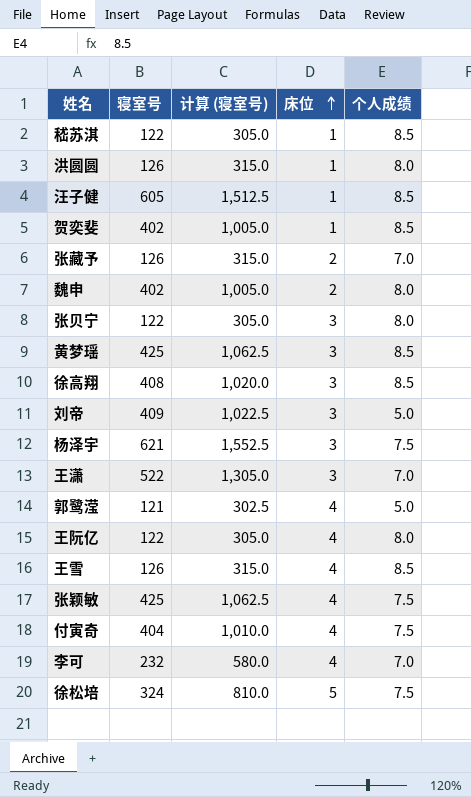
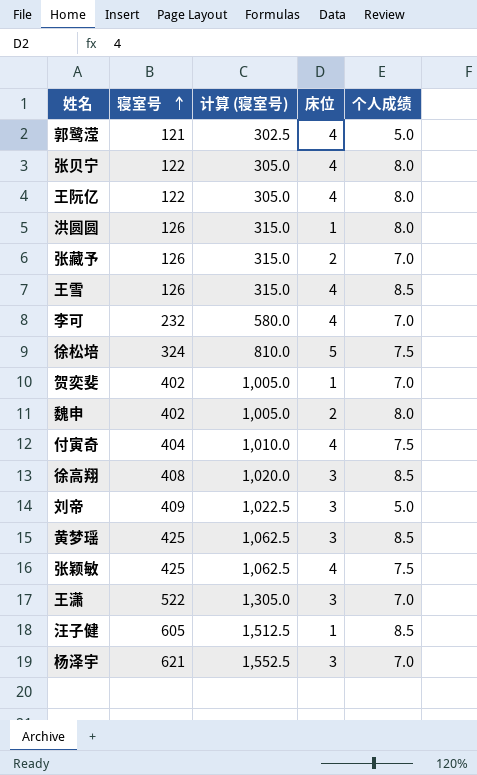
row order: 床位 ascending -> 寝室号 ascending
row 嵇苏淇: 122 | 305.0 | 1 | 8.5 -> none
张贝宁 | 床位: 3 -> 4
贺奕斐 | 个人成绩: 8.5 -> 7.0
杨泽宇 | 个人成绩: 7.5 -> 7.0

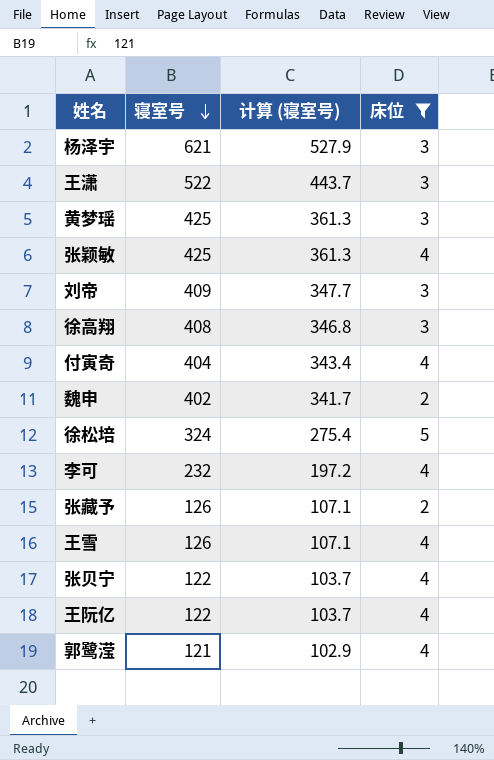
filter: none -> 床位 != 1
row order: 寝室号 ascending -> 寝室号 descending
column 个人成绩 | position: 5 -> none
column 计算 (寝室号) | formula: [寝室号] * 2.5 -> [寝室号] * 0.85

